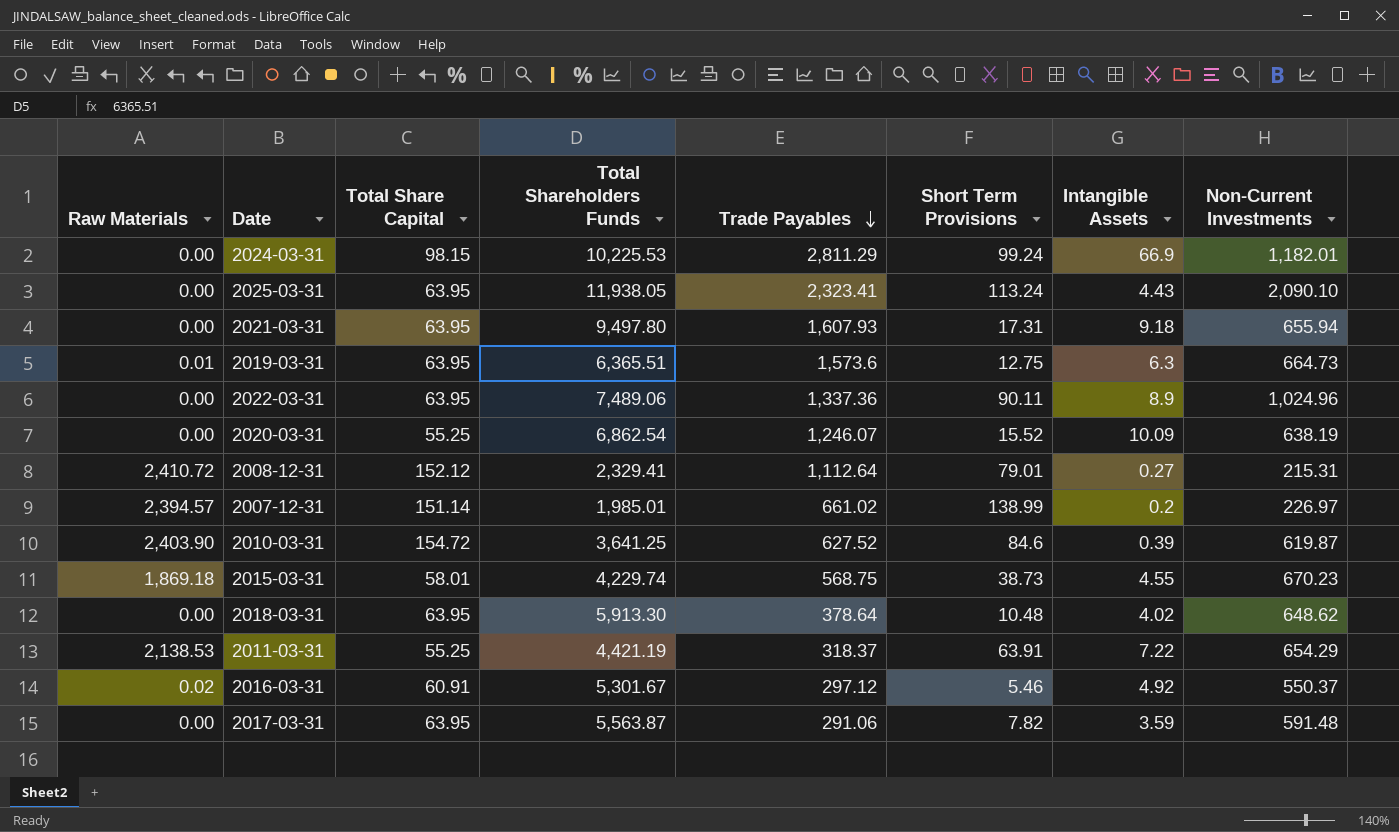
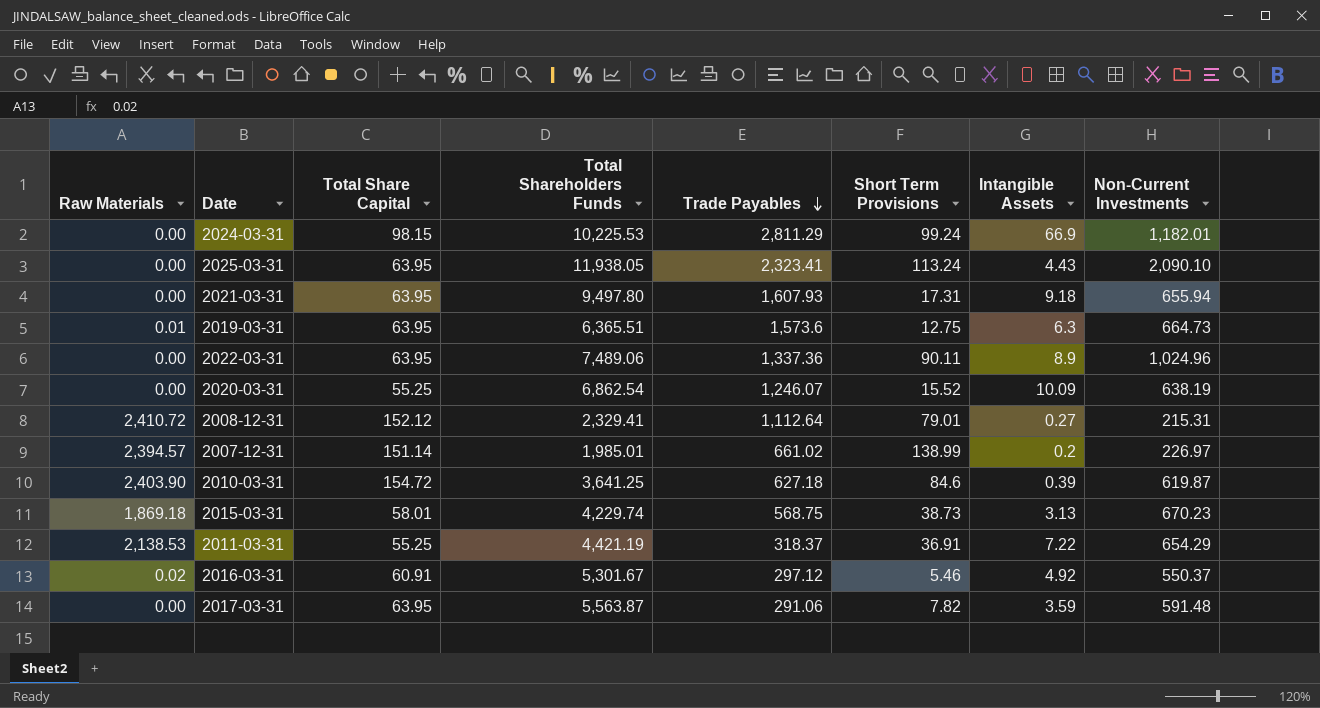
row 2018-03-31: 0.00 | 63.95 | 5,913.30 | 378.64 | 10.48 | 4.02 | 648.62 -> none
2010-03-31 | Trade Payables: 627.52 -> 627.18
2015-03-31 | Intangible Assets: 4.55 -> 3.13
2011-03-31 | Short Term Provisions: 63.91 -> 36.91

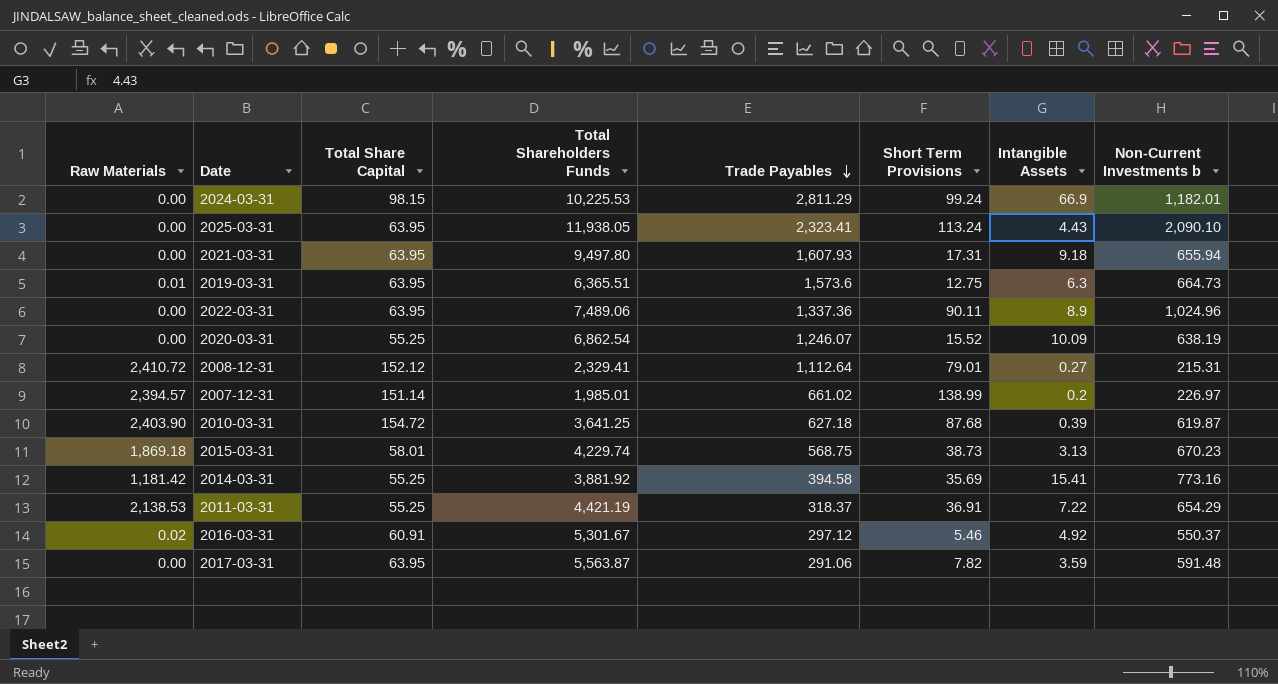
column name: Non-Current Investments -> Non-Current Investments b
2010-03-31 | Short Term Provisions: 84.6 -> 87.68
row 2014-03-31: none -> 1,181.42 | 55.25 | 3,881.92 | 394.58 | 35.69 | 15.41 | 773.16

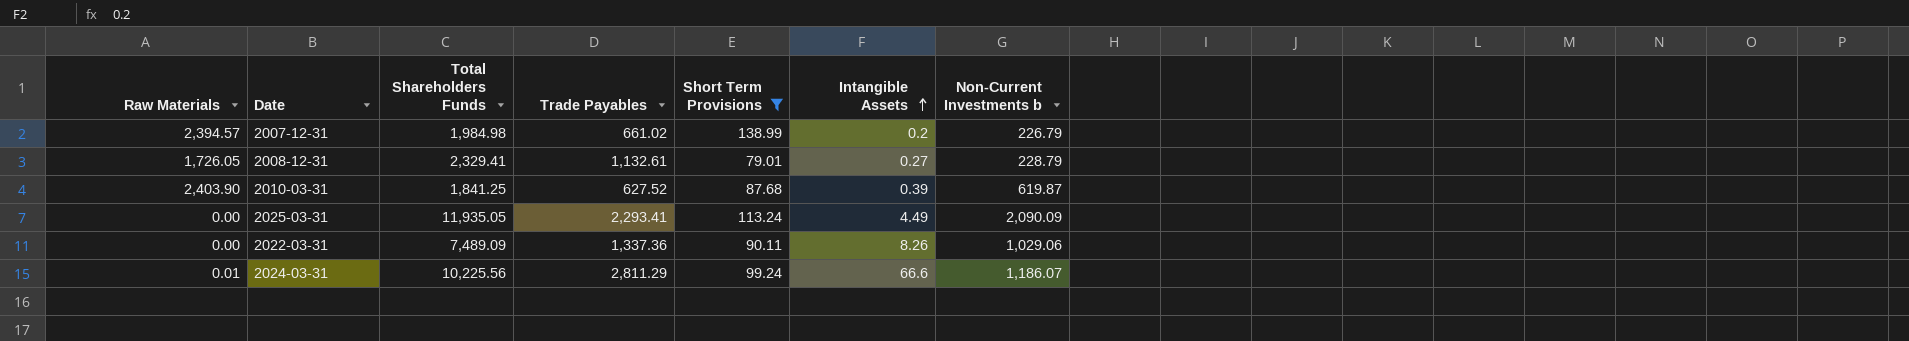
filter: none -> Short Term Provisions >= 79.01
row order: Trade Payables descending -> Intangible Assets ascending
column Total Share Capital | position: 3 -> none
2007-12-31 | Total Shareholders Funds: 1,985.01 -> 1,984.98
2007-12-31 | Non-Current Investments b: 226.97 -> 226.79
2008-12-31 | Raw Materials: 2,410.72 -> 1,726.05
2008-12-31 | Trade Payables: 1,112.64 -> 1,132.61
2008-12-31 | Non-Current Investments b: 215.31 -> 228.79
2010-03-31 | Total Shareholders Funds: 3,641.25 -> 1,841.25
2010-03-31 | Trade Payables: 627.18 -> 627.52
2025-03-31 | Total Shareholders Funds: 11,938.05 -> 11,935.05
2025-03-31 | Trade Payables: 2,323.41 -> 2,293.41
2025-03-31 | Intangible Assets: 4.43 -> 4.49
2025-03-31 | Non-Current Investments b: 2,090.10 -> 2,090.09
2022-03-31 | Total Shareholders Funds: 7,489.06 -> 7,489.09
2022-03-31 | Intangible Assets: 8.9 -> 8.26
2022-03-31 | Non-Current Investments b: 1,024.96 -> 1,029.06
2024-03-31 | Raw Materials: 0.00 -> 0.01
2024-03-31 | Total Shareholders Funds: 10,225.53 -> 10,225.56
2024-03-31 | Intangible Assets: 66.9 -> 66.6
2024-03-31 | Non-Current Investments b: 1,182.01 -> 1,186.07

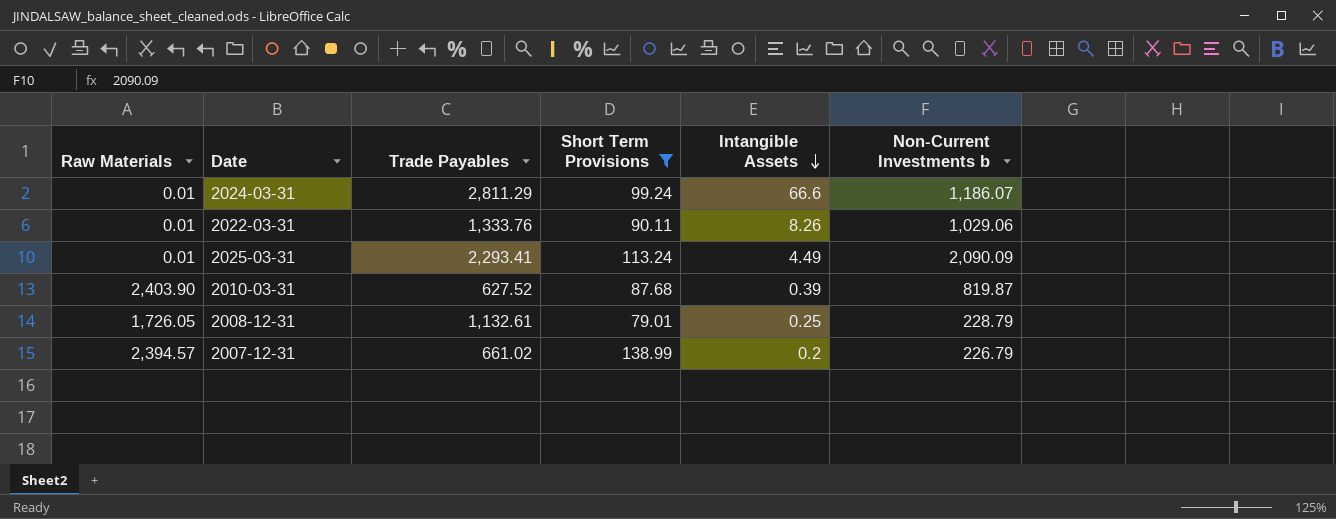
row order: Intangible Assets ascending -> Intangible Assets descending
column Total Shareholders Funds | position: 3 -> none
2022-03-31 | Raw Materials: 0.00 -> 0.01
2022-03-31 | Trade Payables: 1,337.36 -> 1,333.76
2025-03-31 | Raw Materials: 0.00 -> 0.01
2010-03-31 | Non-Current Investments b: 619.87 -> 819.87
2008-12-31 | Intangible Assets: 0.27 -> 0.25

